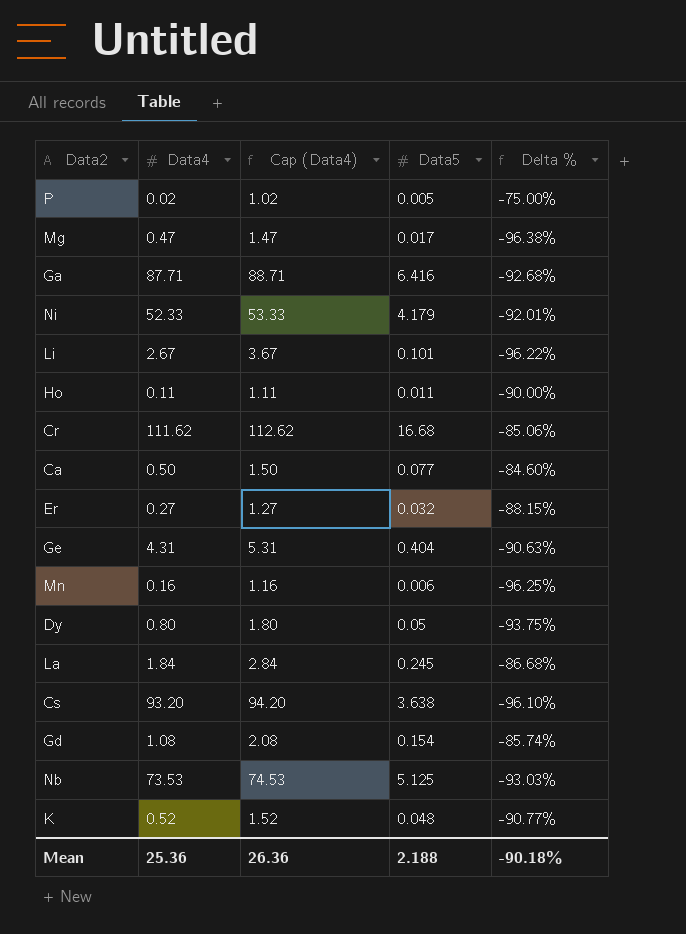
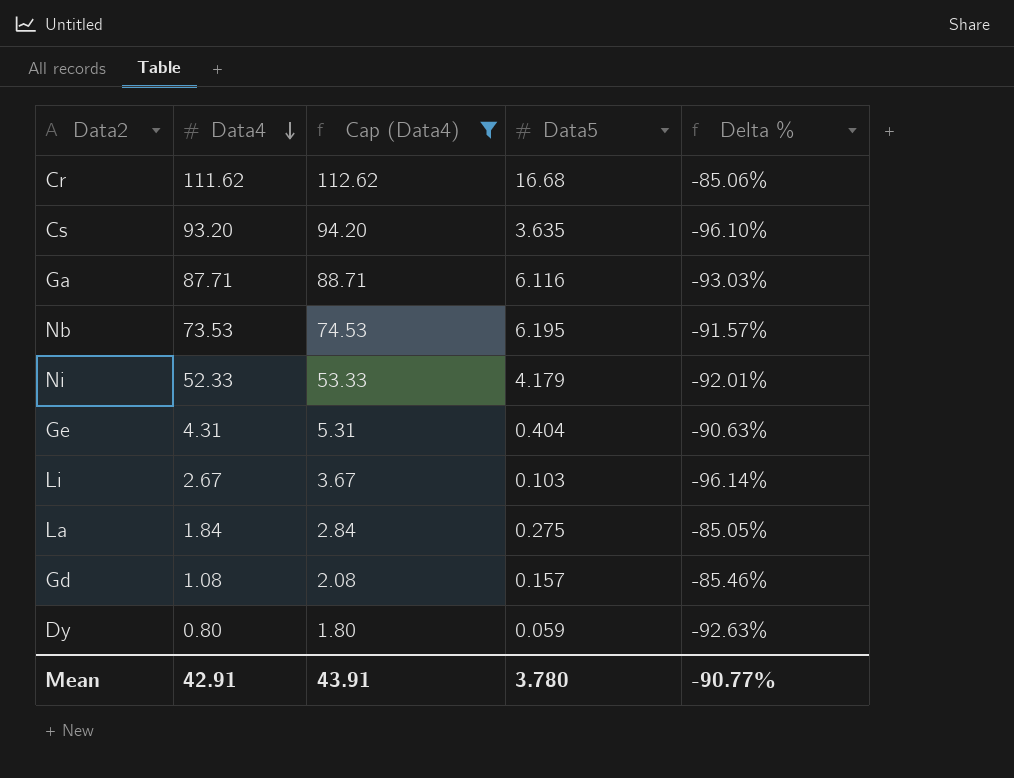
filter: none -> Cap (Data4) >= 1.80
row order: none -> Data4 descending
Cs | Data5: 3.638 -> 3.635
Ga | Data5: 6.416 -> 6.116
Ga | Delta %: -92.68% -> -93.03%
Nb | Data5: 5.125 -> 6.195
Nb | Delta %: -93.03% -> -91.57%
Li | Data5: 0.101 -> 0.103
Li | Delta %: -96.22% -> -96.14%
La | Data5: 0.245 -> 0.275
La | Delta %: -86.68% -> -85.05%
Gd | Data5: 0.154 -> 0.157
Gd | Delta %: -85.74% -> -85.46%
Dy | Data5: 0.05 -> 0.059
Dy | Delta %: -93.75% -> -92.63%
Mean | Data4: 25.36 -> 42.91
Mean | Cap (Data4): 26.36 -> 43.91
Mean | Data5: 2.188 -> 3.780
Mean | Delta %: -90.18% -> -90.77%

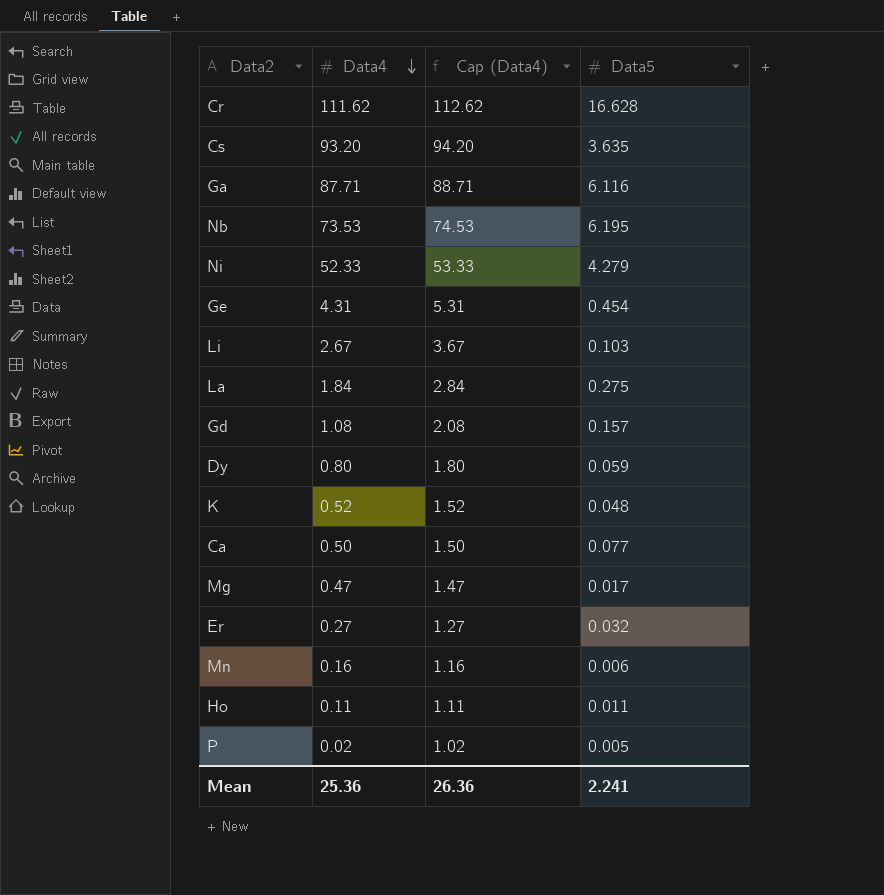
filter: Cap (Data4) >= 1.80 -> none
column Delta % | formula: ([Data5] - [Data4]) / [Data4] -> none
Cr | Data5: 16.68 -> 16.628
Ni | Data5: 4.179 -> 4.279
Ge | Data5: 0.404 -> 0.454
Mean | Data4: 42.91 -> 25.36
Mean | Cap (Data4): 43.91 -> 26.36
Mean | Data5: 3.780 -> 2.241

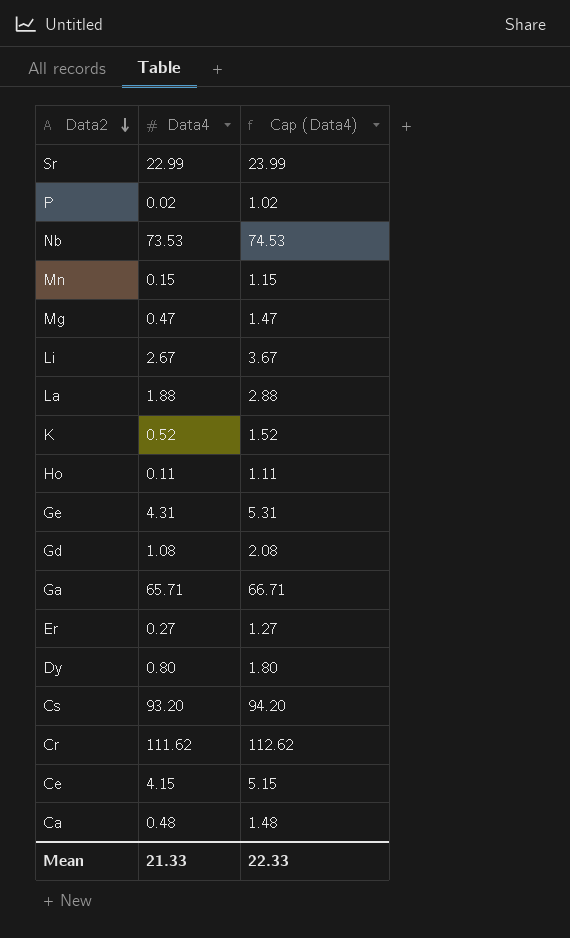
row order: Data4 descending -> Data2 descending
column Data5 | position: 4 -> none
row Ni: 52.33 | 53.33 | 4.279 -> none
row Sr: none -> 22.99 | 23.99
Mn | Data4: 0.16 -> 0.15
Mn | Cap (Data4): 1.16 -> 1.15
La | Data4: 1.84 -> 1.88
La | Cap (Data4): 2.84 -> 2.88
Ga | Data4: 87.71 -> 65.71
Ga | Cap (Data4): 88.71 -> 66.71
row Ce: none -> 4.15 | 5.15
Ca | Data4: 0.50 -> 0.48
Ca | Cap (Data4): 1.50 -> 1.48
Mean | Data4: 25.36 -> 21.33
Mean | Cap (Data4): 26.36 -> 22.33

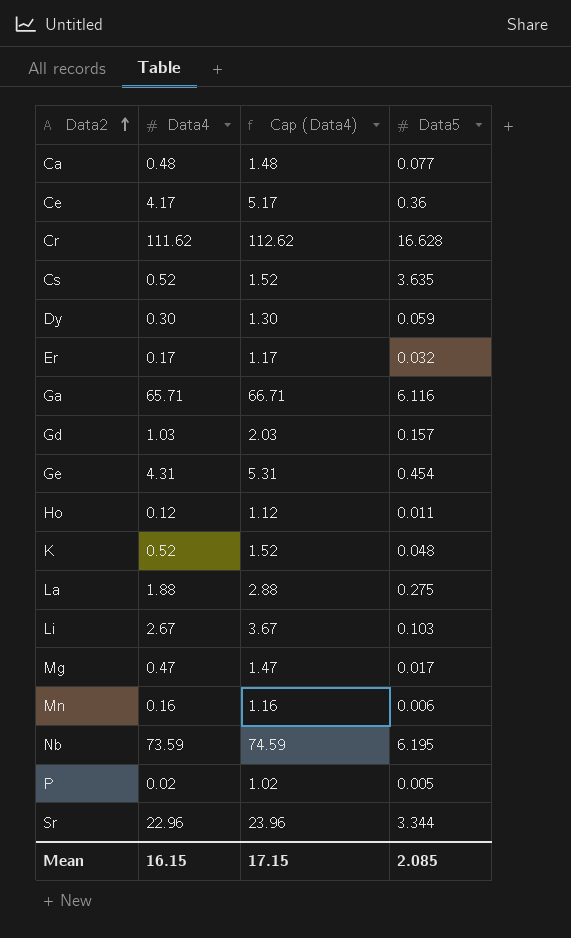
row order: Data2 descending -> Data2 ascending
column Data5 | position: none -> 4
Ce | Data4: 4.15 -> 4.17
Ce | Cap (Data4): 5.15 -> 5.17
Cs | Data4: 93.20 -> 0.52
Cs | Cap (Data4): 94.20 -> 1.52
Dy | Data4: 0.80 -> 0.30
Dy | Cap (Data4): 1.80 -> 1.30
Er | Data4: 0.27 -> 0.17
Er | Cap (Data4): 1.27 -> 1.17
Gd | Data4: 1.08 -> 1.03
Gd | Cap (Data4): 2.08 -> 2.03
Ho | Data4: 0.11 -> 0.12
Ho | Cap (Data4): 1.11 -> 1.12
Mn | Data4: 0.15 -> 0.16
Mn | Cap (Data4): 1.15 -> 1.16
Nb | Data4: 73.53 -> 73.59
Nb | Cap (Data4): 74.53 -> 74.59
Sr | Data4: 22.99 -> 22.96
Sr | Cap (Data4): 23.99 -> 23.96
Mean | Data4: 21.33 -> 16.15
Mean | Cap (Data4): 22.33 -> 17.15

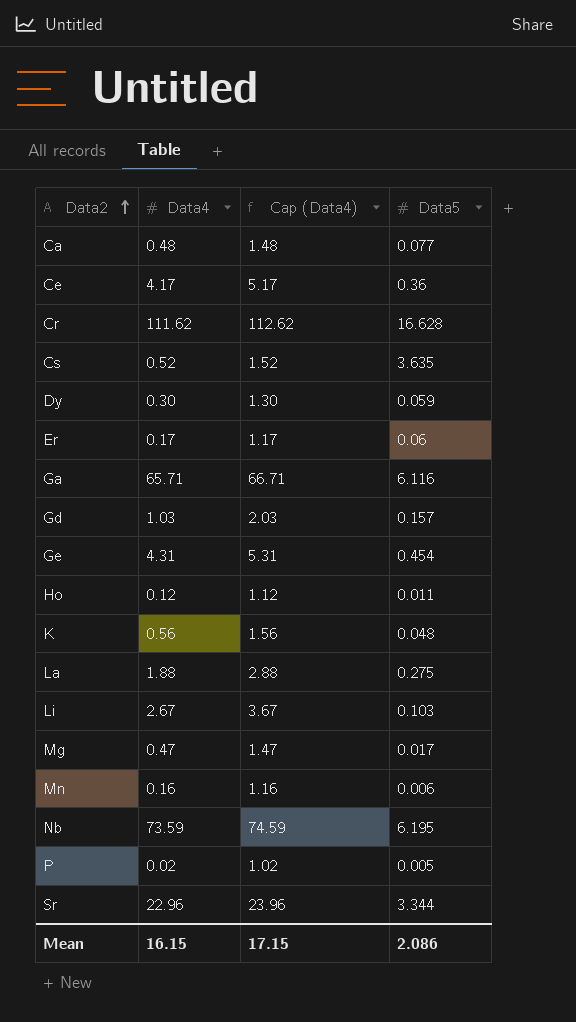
Er | Data5: 0.032 -> 0.06
K | Data4: 0.52 -> 0.56
K | Cap (Data4): 1.52 -> 1.56
Mean | Data5: 2.085 -> 2.086

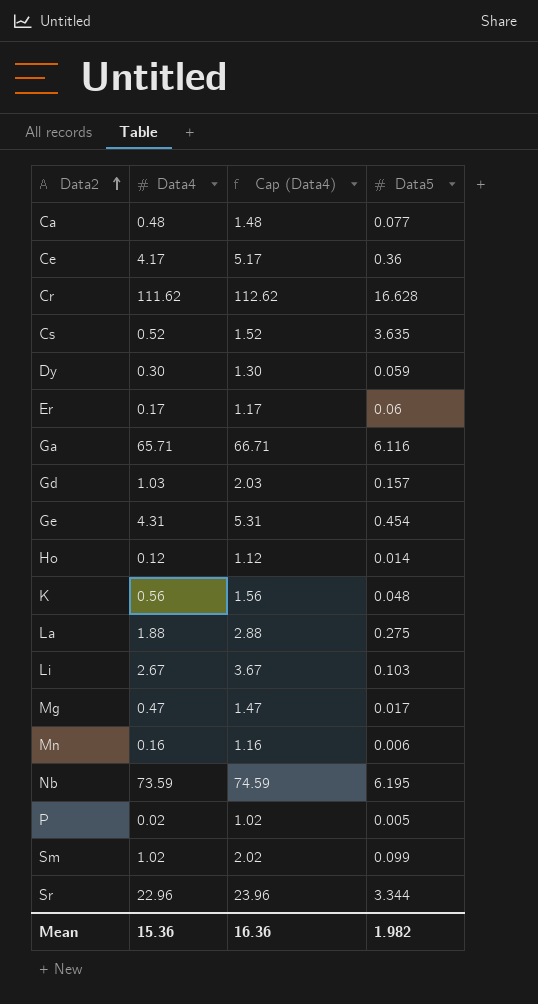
Ho | Data5: 0.011 -> 0.014
row Sm: none -> 1.02 | 2.02 | 0.099
Mean | Data4: 16.15 -> 15.36
Mean | Cap (Data4): 17.15 -> 16.36
Mean | Data5: 2.086 -> 1.982

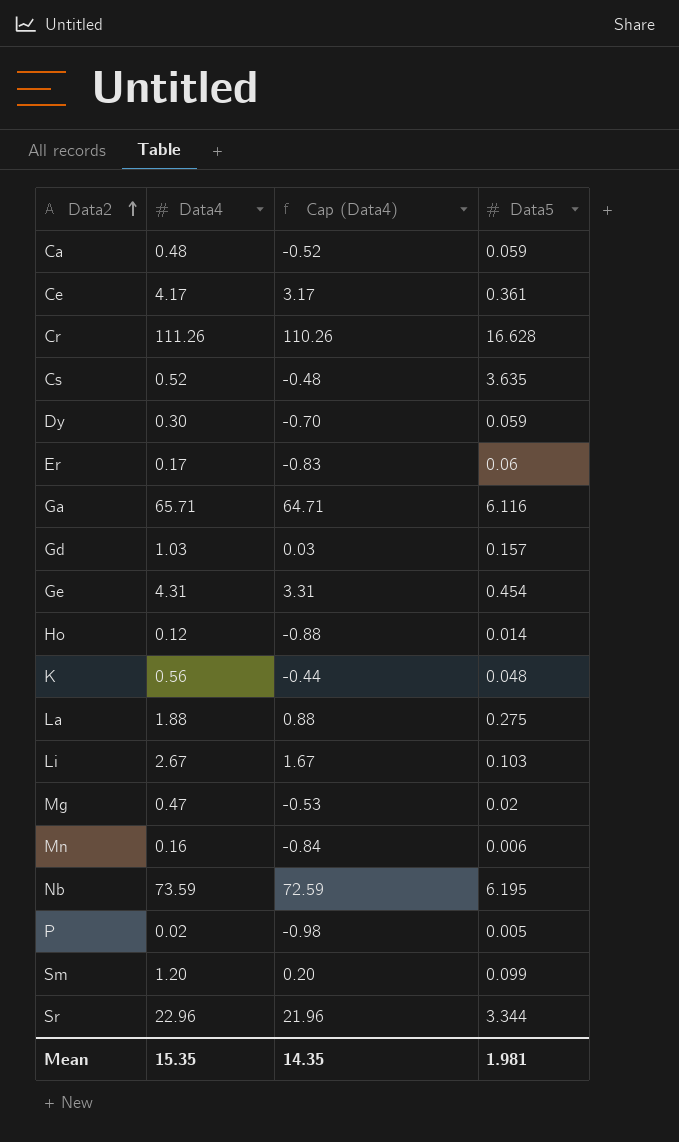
column Cap (Data4) | formula: [Data4] + 1 -> [Data4] - 1
Ca | Data5: 0.077 -> 0.059
Ce | Data5: 0.36 -> 0.361
Cr | Data4: 111.62 -> 111.26
Mg | Data5: 0.017 -> 0.02
Sm | Data4: 1.02 -> 1.20
Mean | Data4: 15.36 -> 15.35
Mean | Cap (Data4): 16.36 -> 14.35
Mean | Data5: 1.982 -> 1.981

